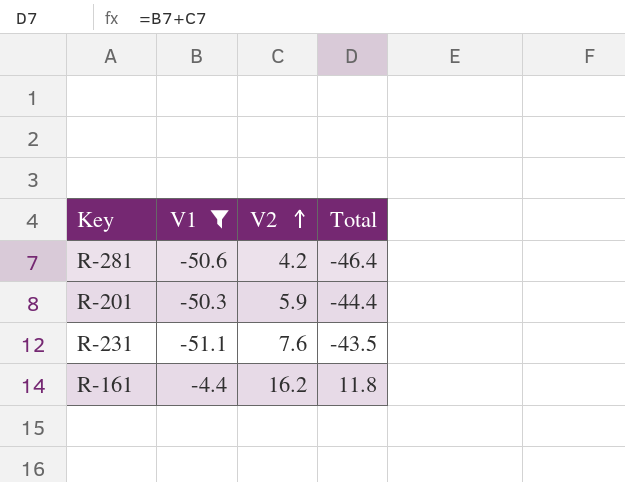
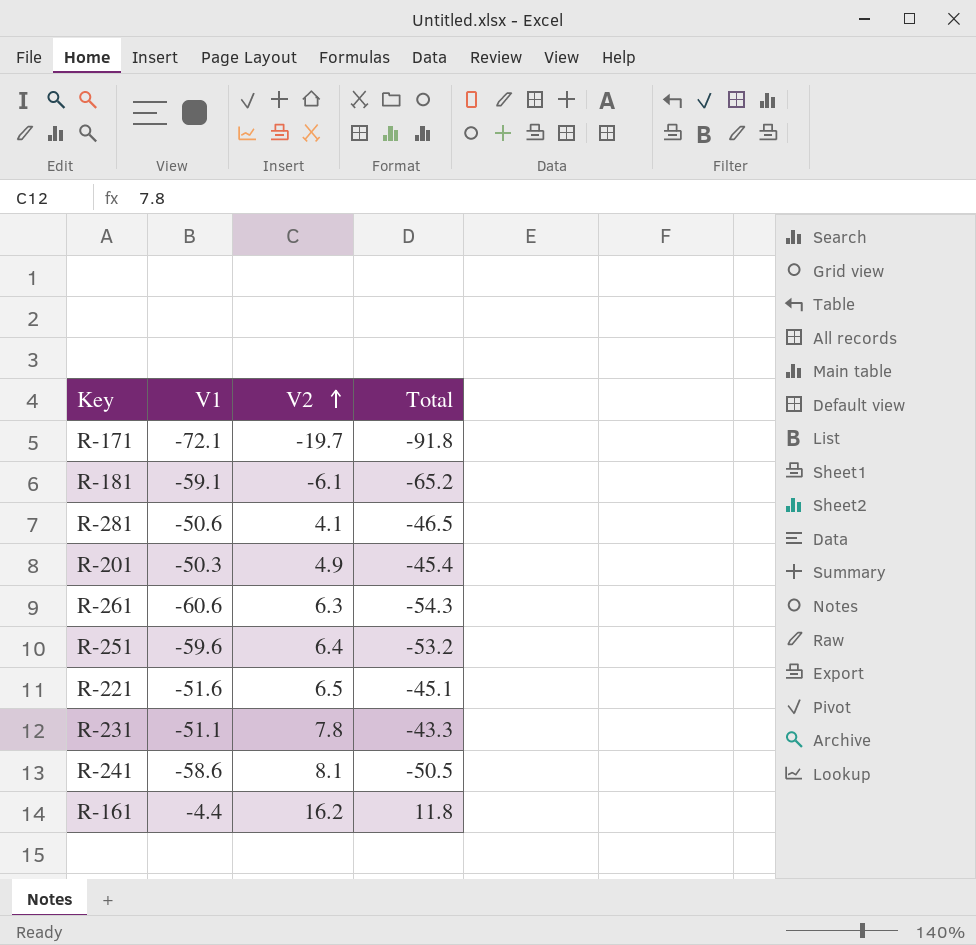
filter: V1 >= -51.1 -> none
R-281 | V2: 4.2 -> 4.1
R-281 | Total: -46.4 -> -46.5
R-201 | V2: 5.9 -> 4.9
R-201 | Total: -44.4 -> -45.4
R-231 | V2: 7.6 -> 7.8
R-231 | Total: -43.5 -> -43.3

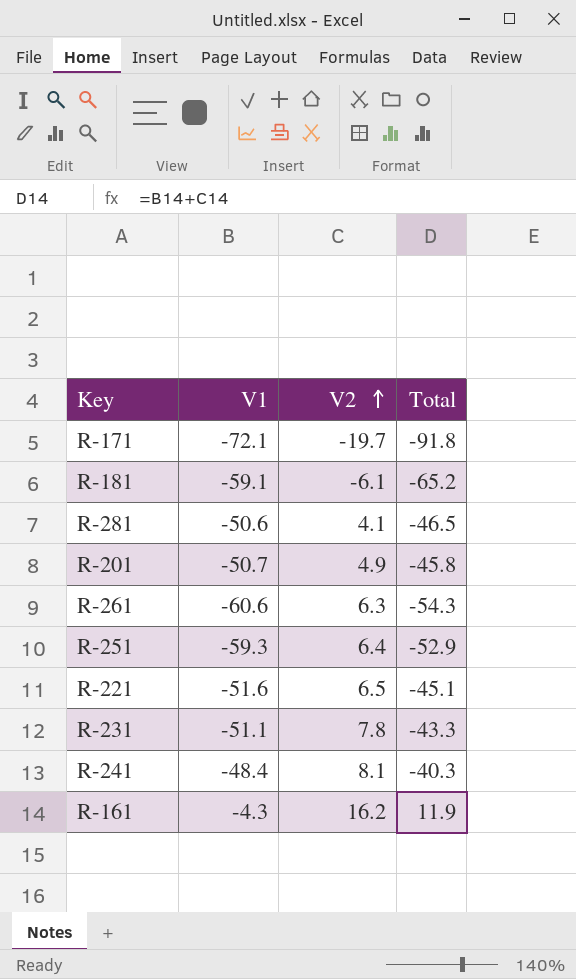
R-201 | V1: -50.3 -> -50.7
R-201 | Total: -45.4 -> -45.8
R-251 | V1: -59.6 -> -59.3
R-251 | Total: -53.2 -> -52.9
R-241 | V1: -58.6 -> -48.4
R-241 | Total: -50.5 -> -40.3
R-161 | V1: -4.4 -> -4.3
R-161 | Total: 11.8 -> 11.9

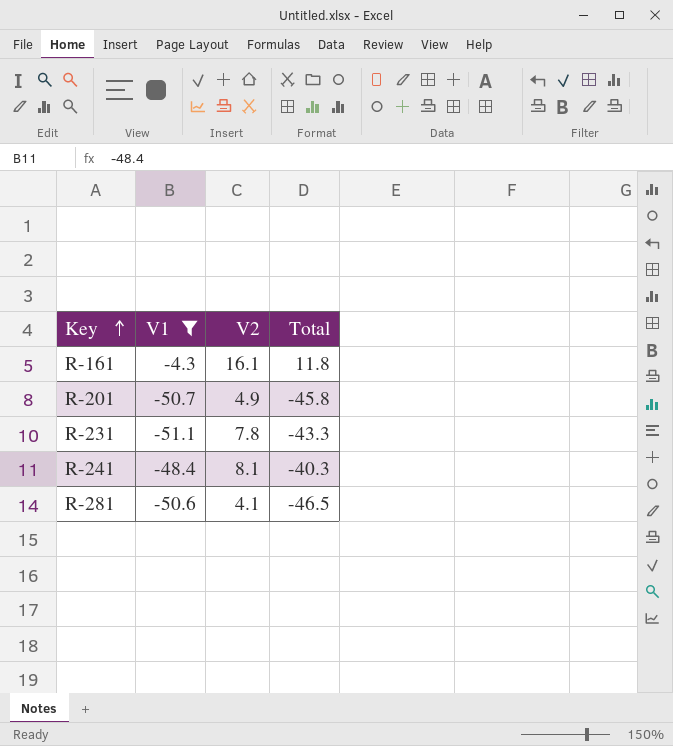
filter: none -> V1 >= -51.1
row order: V2 ascending -> Key ascending
R-161 | V2: 16.2 -> 16.1
R-161 | Total: 11.9 -> 11.8

